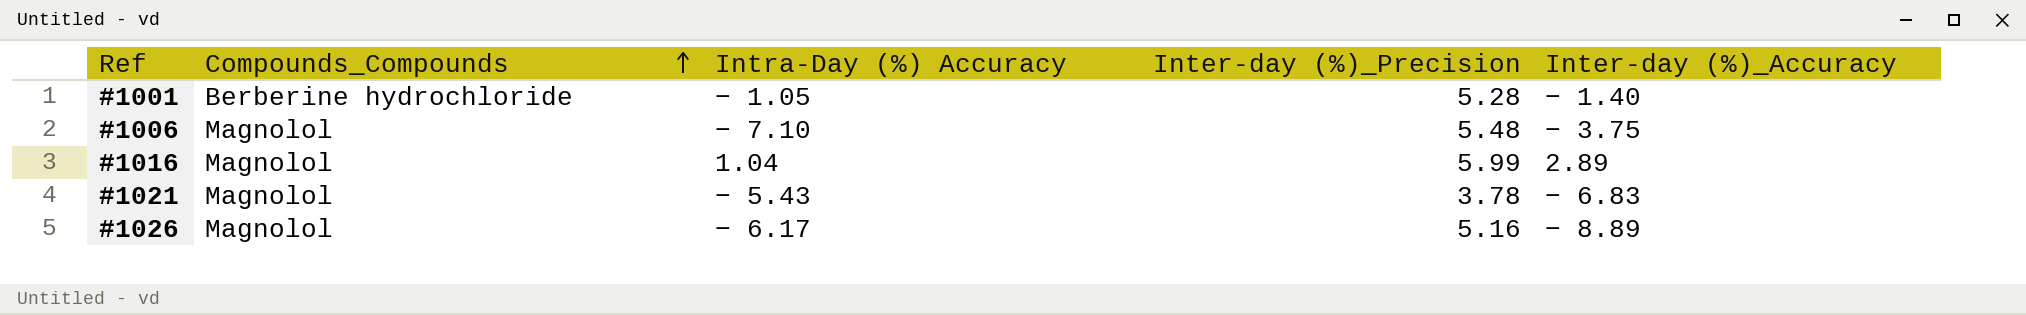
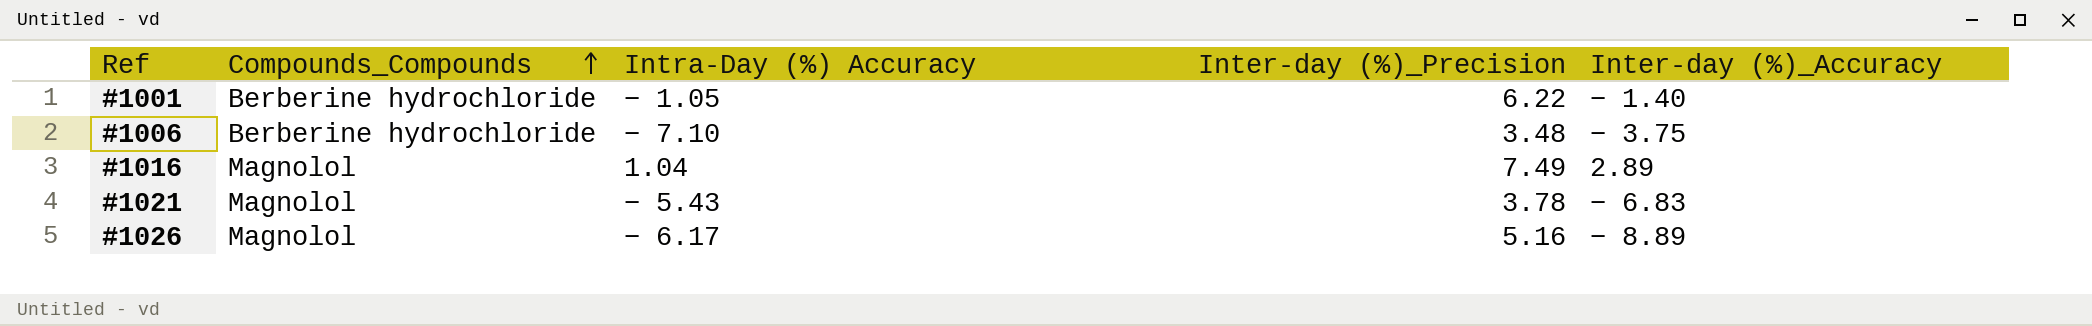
#1001 | Inter-day (%)_Precision: 5.28 -> 6.22
#1006 | Compounds_Compounds: Magnolol -> Berberine hydrochloride
#1006 | Inter-day (%)_Precision: 5.48 -> 3.48
#1016 | Inter-day (%)_Precision: 5.99 -> 7.49

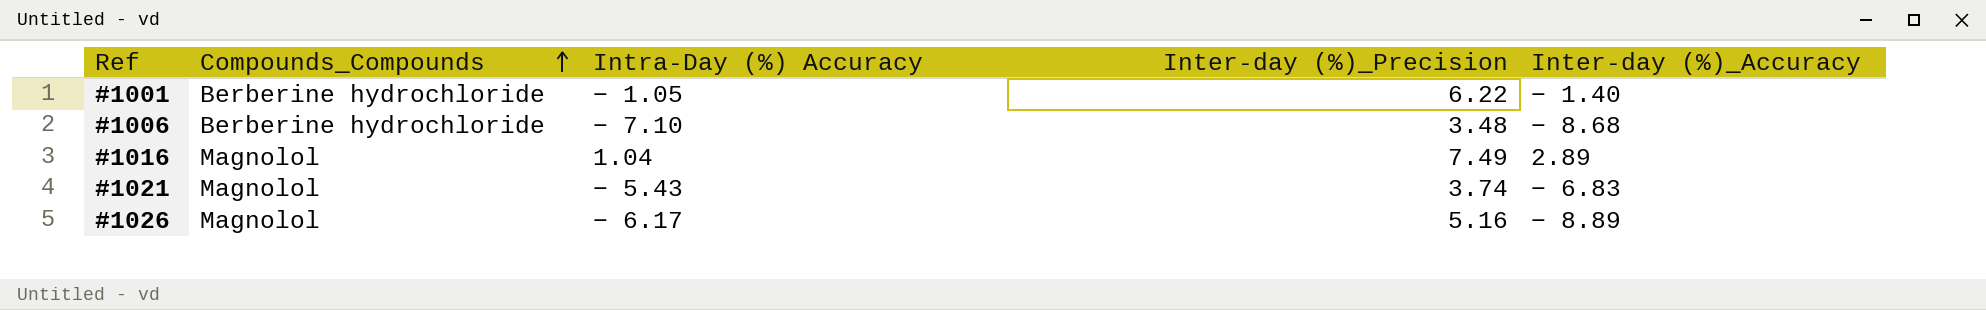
#1006 | Inter-day (%)_Accuracy: − 3.75 -> − 8.68
#1021 | Inter-day (%)_Precision: 3.78 -> 3.74

